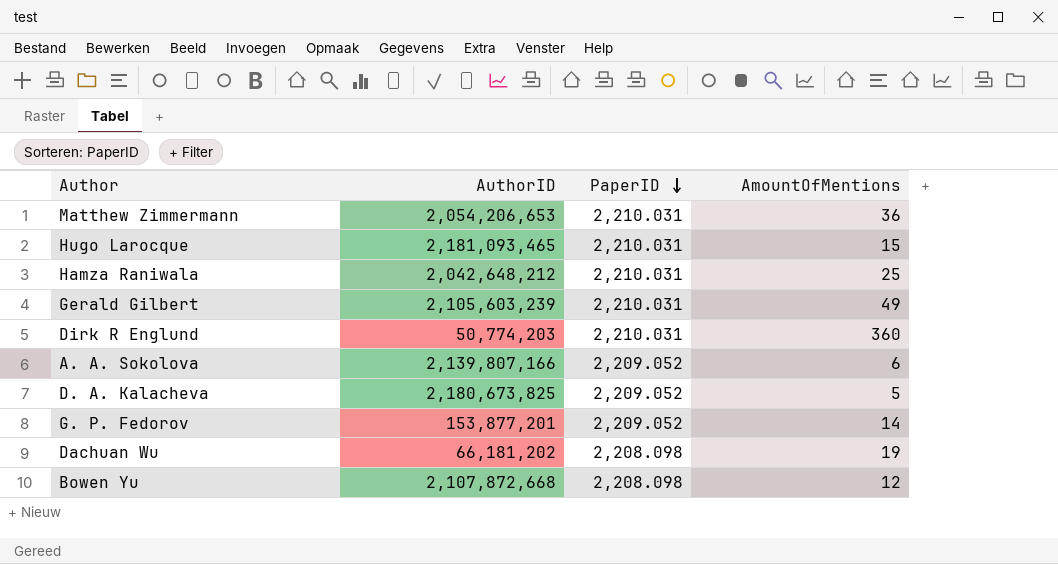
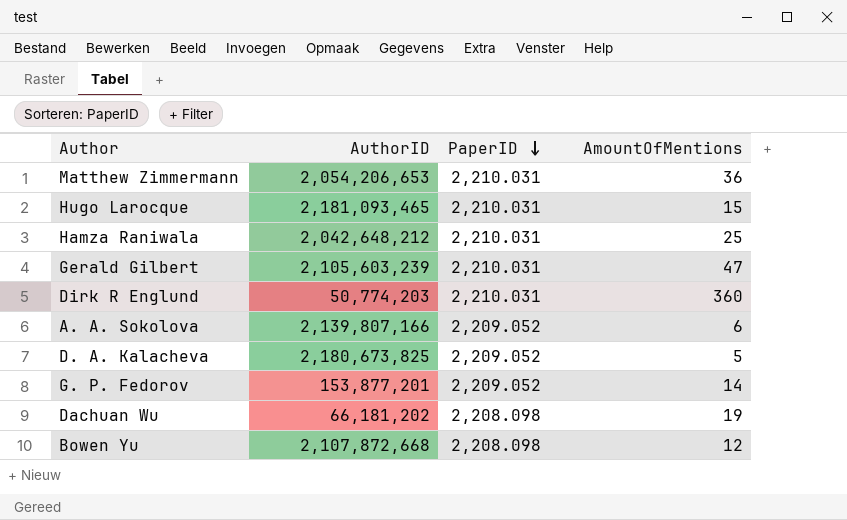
Gerald Gilbert | AmountOfMentions: 49 -> 47

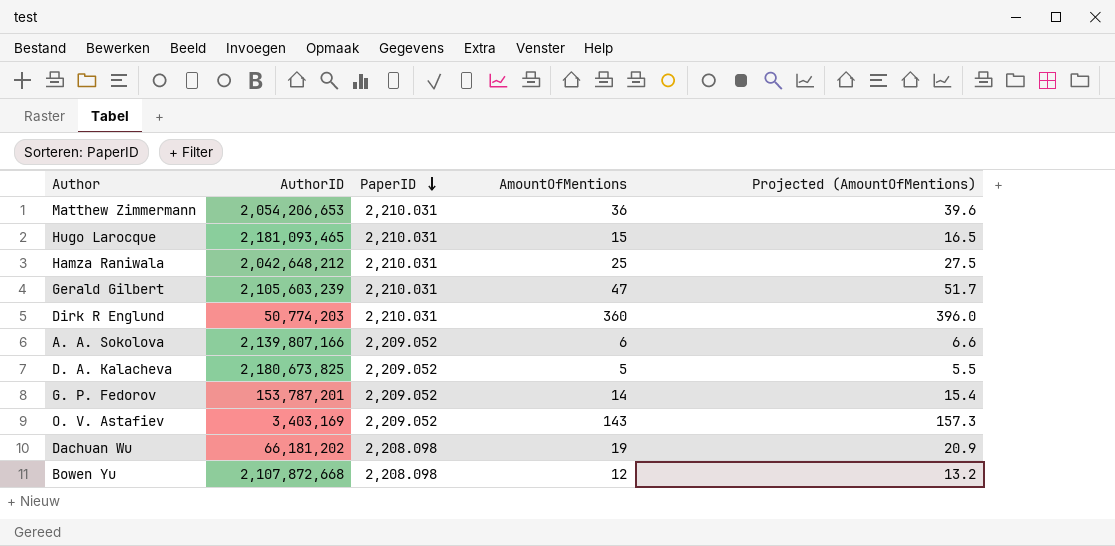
column Projected (AmountOfMentions) | formula: none -> [AmountOfMentions] * 1.1
G. P. Fedorov | AuthorID: 153,877,201 -> 153,787,201
row O. V. Astafiev: none -> 3,403,169 | 2,209.052 | 143 | 157.3

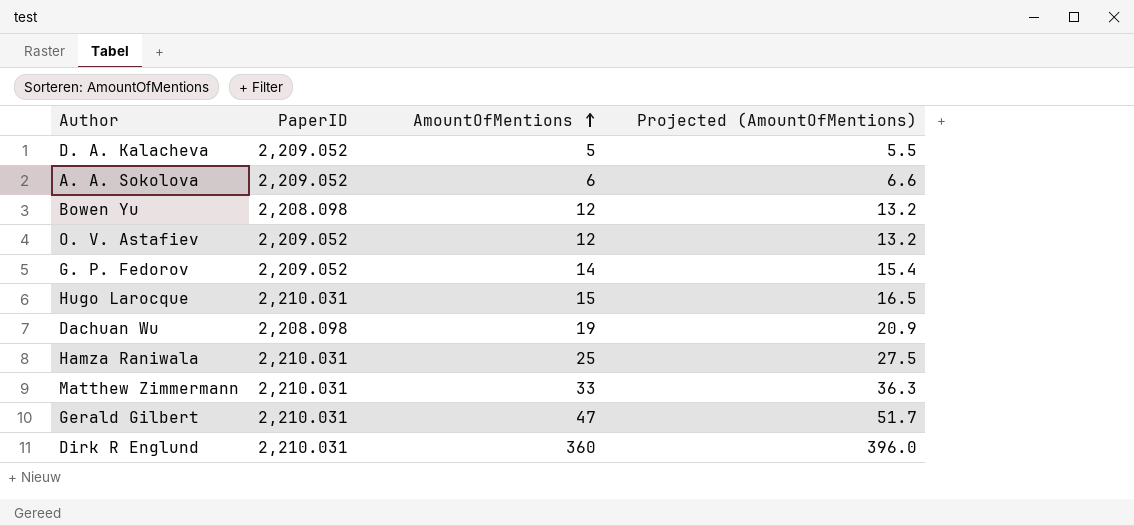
row order: PaperID descending -> AmountOfMentions ascending
column AuthorID | position: 2 -> none
O. V. Astafiev | AmountOfMentions: 143 -> 12
O. V. Astafiev | Projected (AmountOfMentions): 157.3 -> 13.2
Matthew Zimmermann | AmountOfMentions: 36 -> 33
Matthew Zimmermann | Projected (AmountOfMentions): 39.6 -> 36.3

